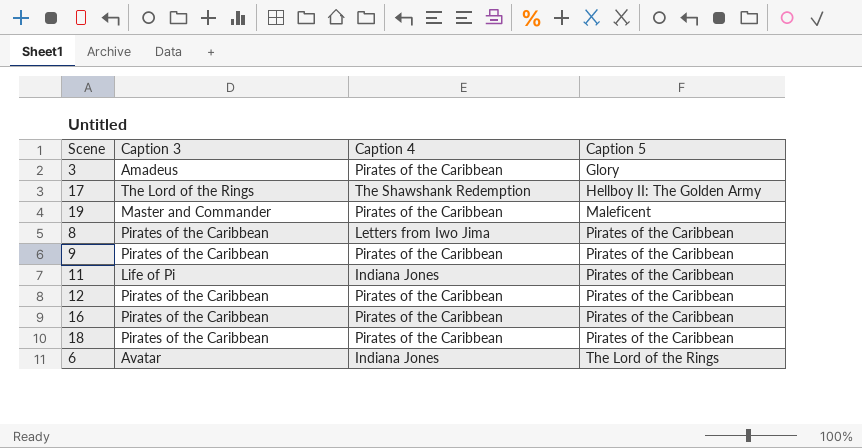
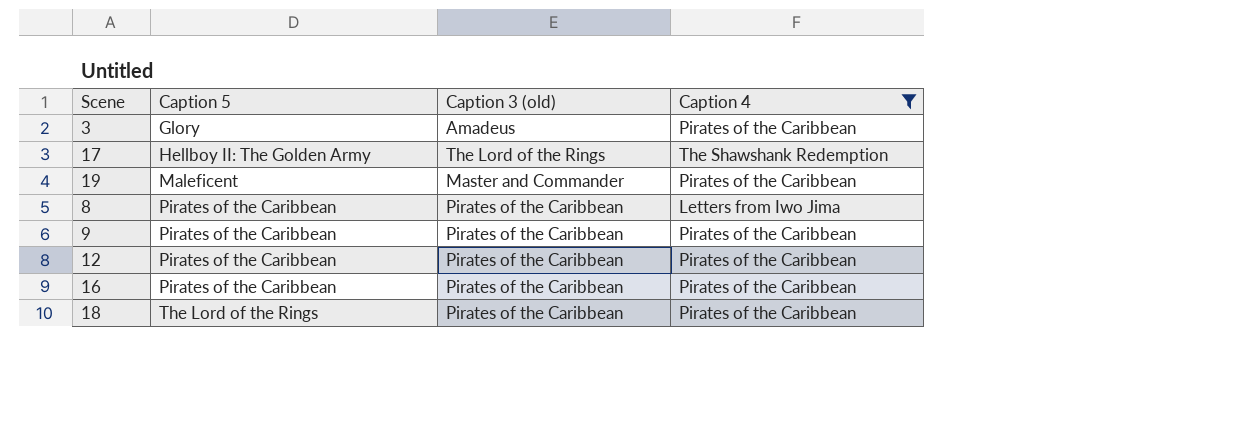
filter: none -> Caption 4 != Indiana Jones
column Caption 5 | position: 4 -> 2
column name: Caption 3 -> Caption 3 (old)
18 | Caption 5: Pirates of the Caribbean -> The Lord of the Rings

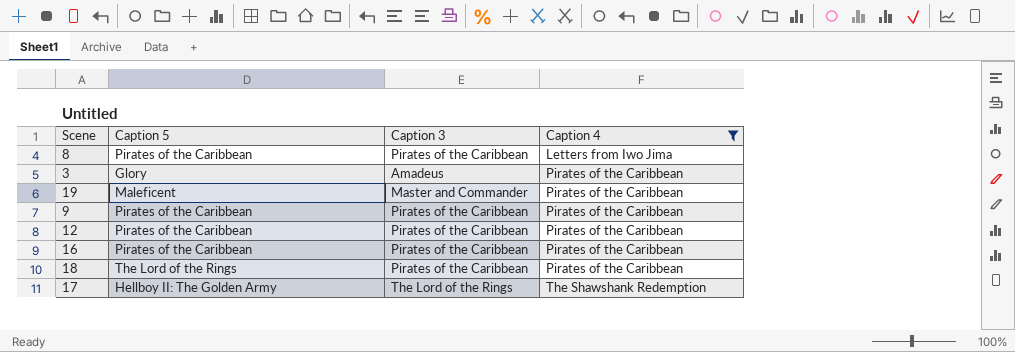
row order: Caption 5 ascending -> Caption 4 ascending
column name: Caption 3 (old) -> Caption 3

